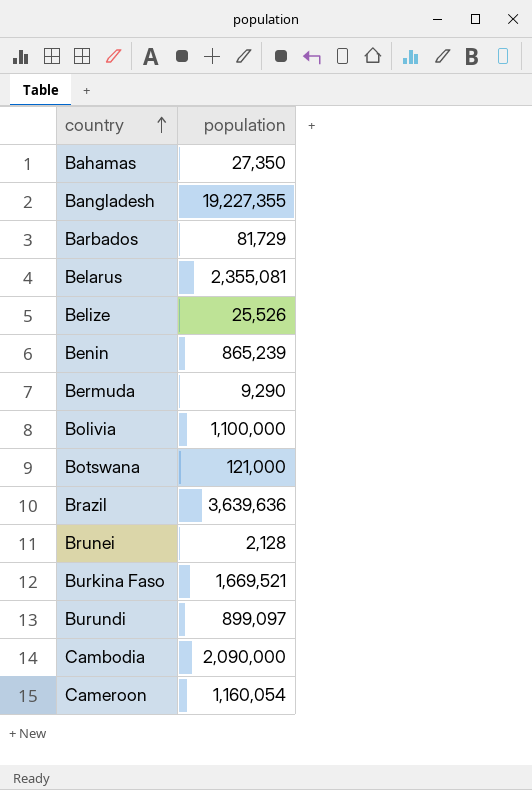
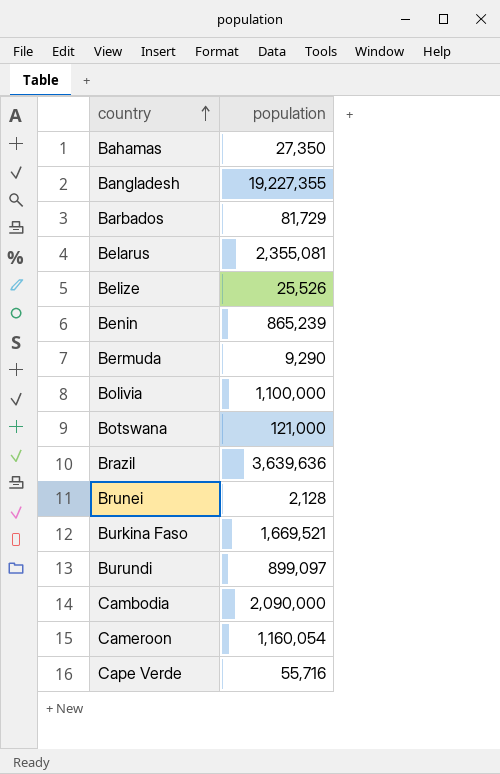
row Cape Verde: none -> 55,716

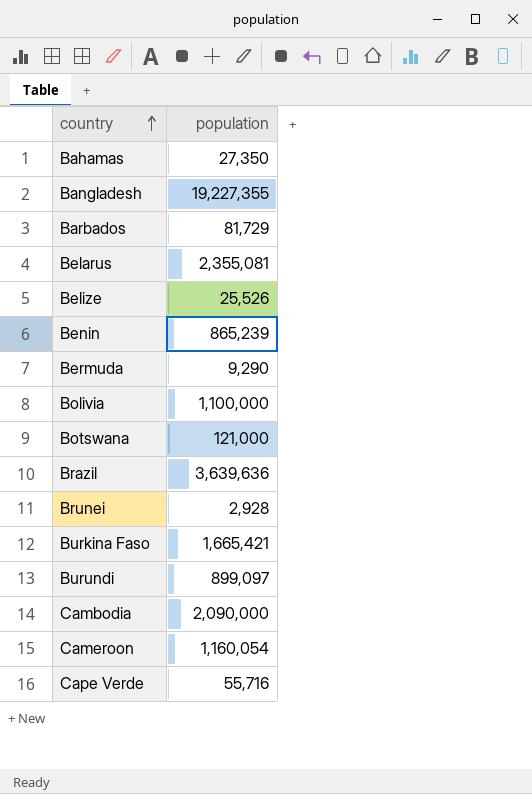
Brunei | population: 2,128 -> 2,928
Burkina Faso | population: 1,669,521 -> 1,665,421

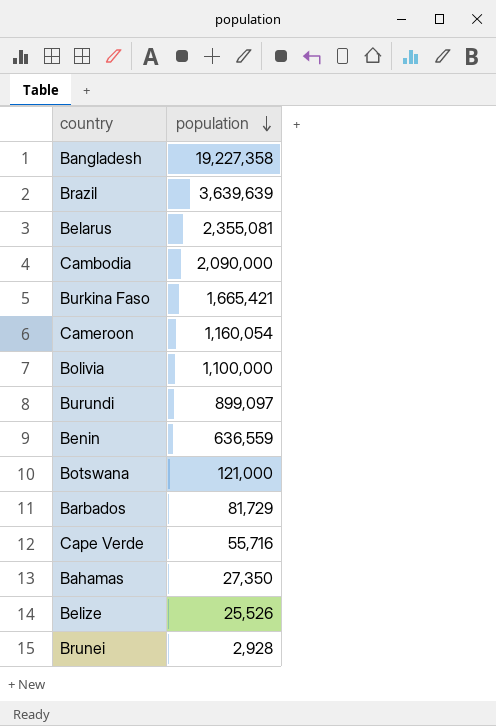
row order: country ascending -> population descending
row Bermuda: 9,290 -> none
Bangladesh | population: 19,227,355 -> 19,227,358
Brazil | population: 3,639,636 -> 3,639,639
Benin | population: 865,239 -> 636,559

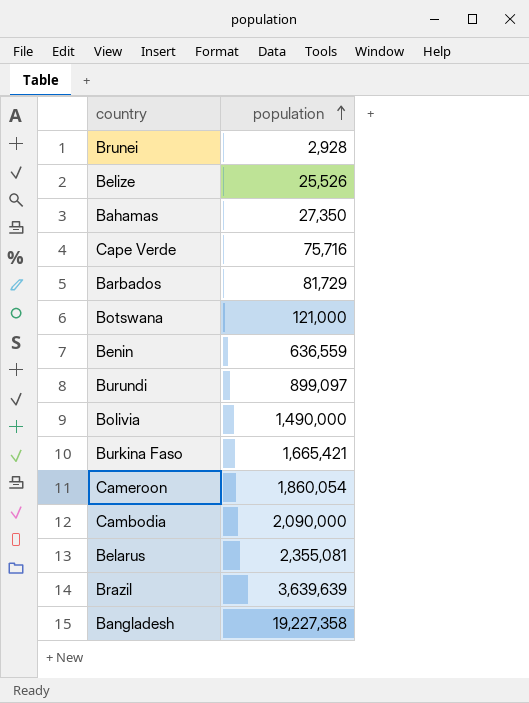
row order: population descending -> population ascending
Cape Verde | population: 55,716 -> 75,716
Bolivia | population: 1,100,000 -> 1,490,000
Cameroon | population: 1,160,054 -> 1,860,054

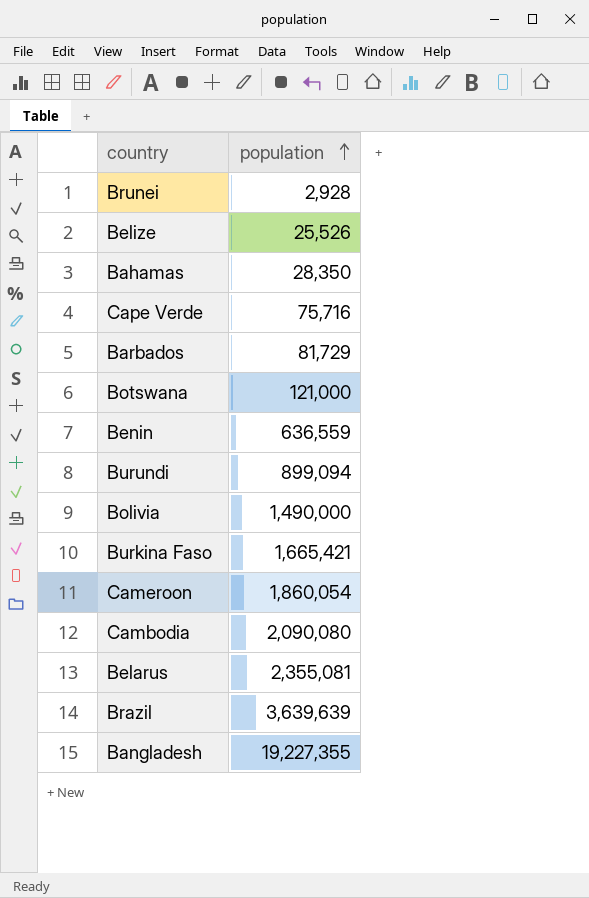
Bahamas | population: 27,350 -> 28,350
Burundi | population: 899,097 -> 899,094
Cambodia | population: 2,090,000 -> 2,090,080
Bangladesh | population: 19,227,358 -> 19,227,355

